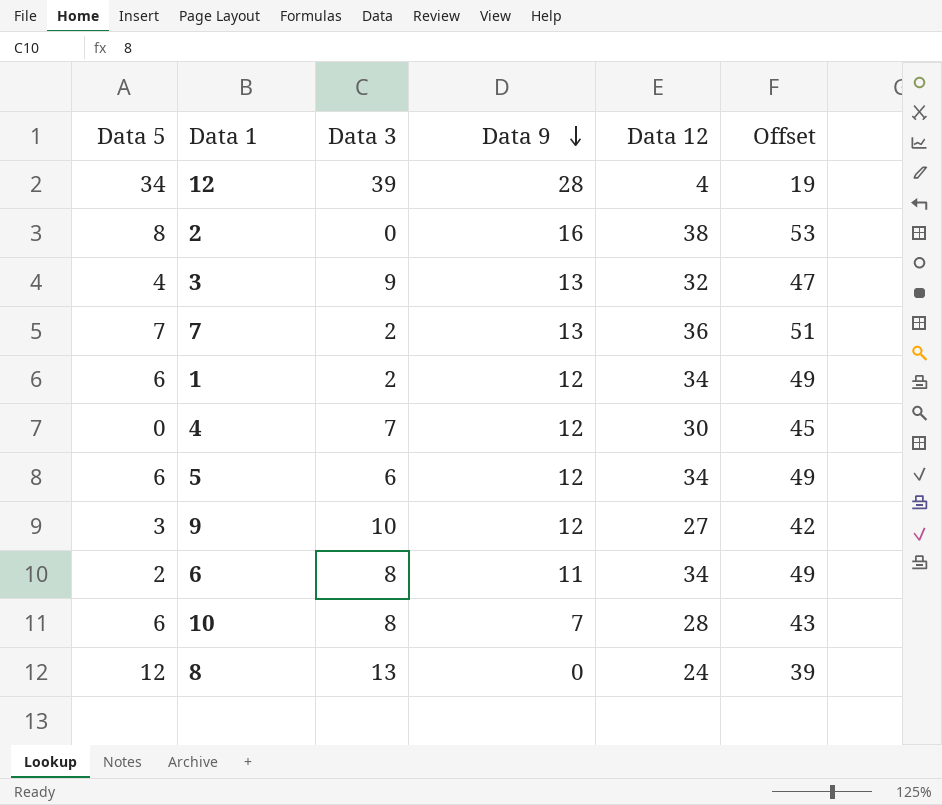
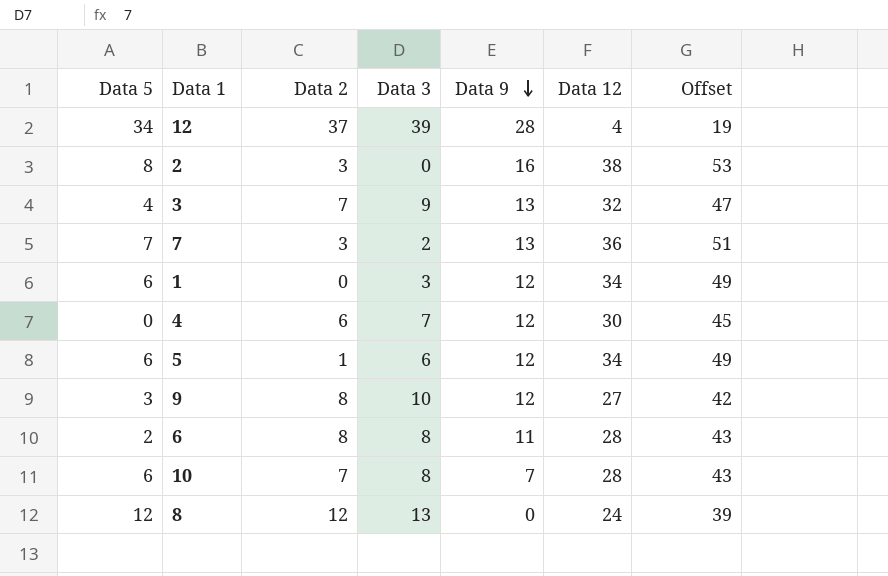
column Data 2 | position: none -> 3
1 | Data 3: 2 -> 3
6 | Data 12: 34 -> 28
6 | Offset: 49 -> 43

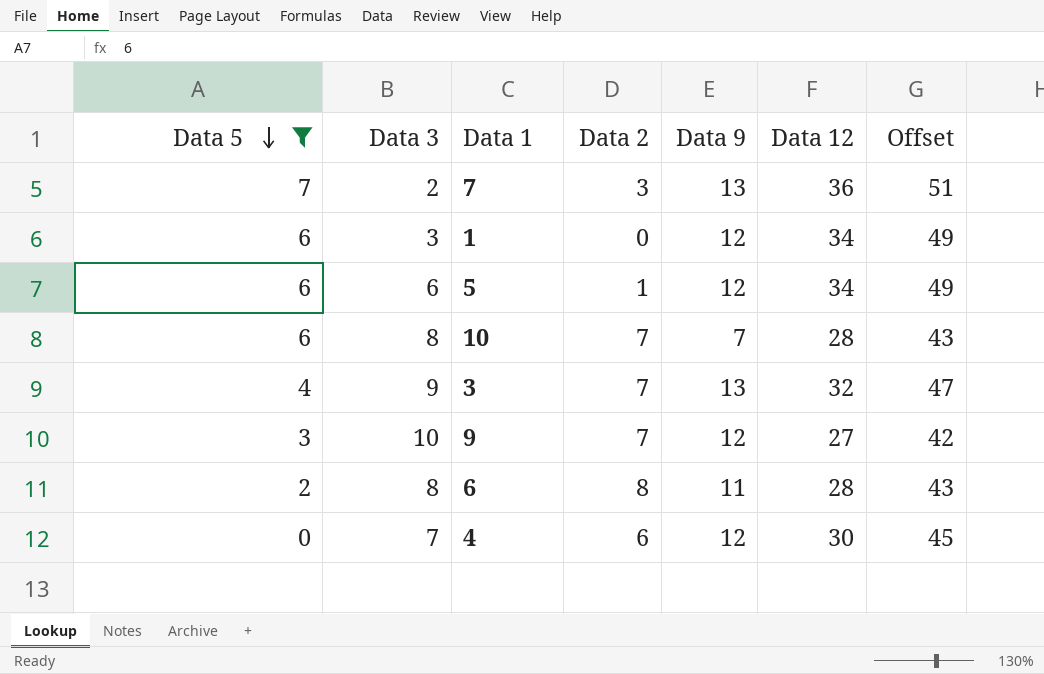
filter: none -> Data 5 <= 7
row order: Data 9 descending -> Data 5 descending
column Data 3 | position: 4 -> 2
9 | Data 2: 8 -> 7

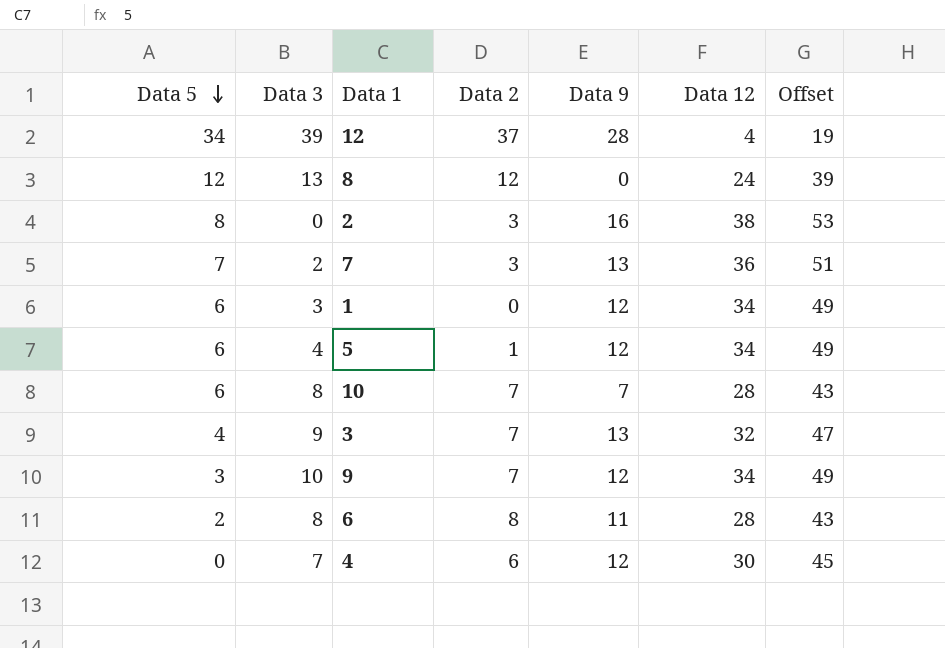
filter: Data 5 <= 7 -> none
5 | Data 3: 6 -> 4
9 | Data 12: 27 -> 34
9 | Offset: 42 -> 49

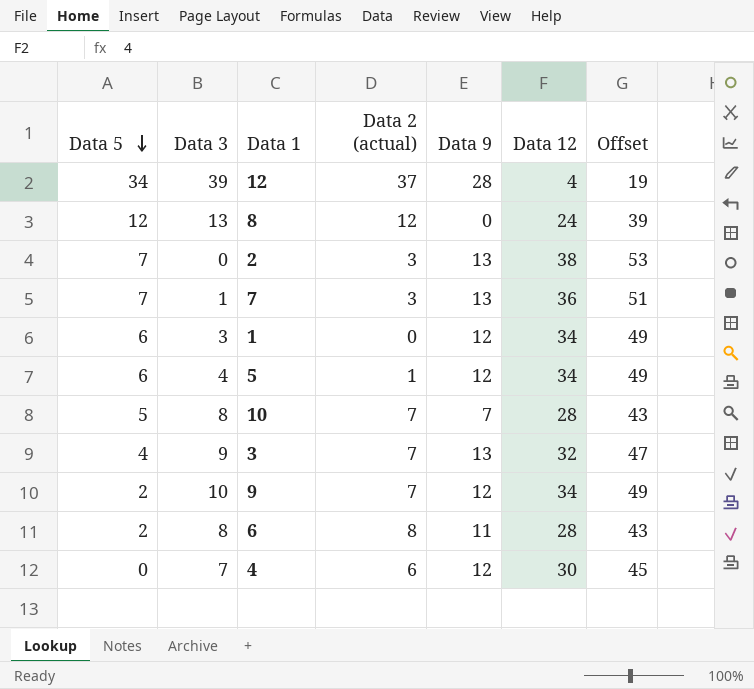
column name: Data 2 -> Data 2 (actual)
2 | Data 5: 8 -> 7
2 | Data 9: 16 -> 13
7 | Data 3: 2 -> 1
10 | Data 5: 6 -> 5
9 | Data 5: 3 -> 2

